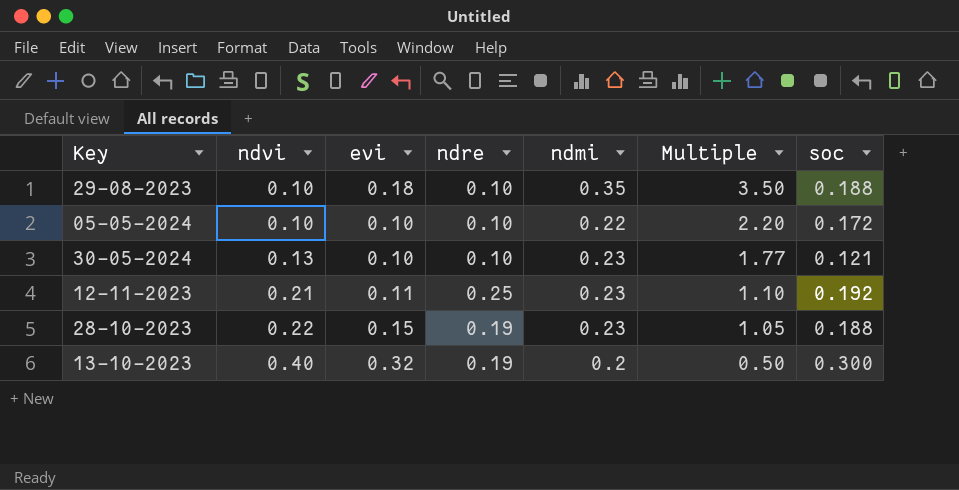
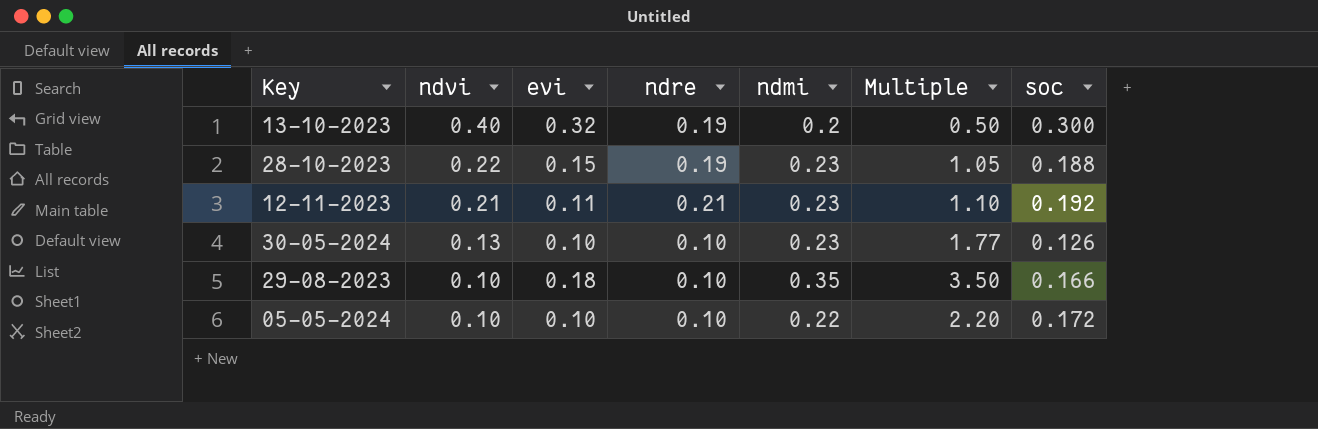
row order: ndvi ascending -> ndvi descending
12-11-2023 | ndre: 0.25 -> 0.21
30-05-2024 | soc: 0.121 -> 0.126
29-08-2023 | soc: 0.188 -> 0.166

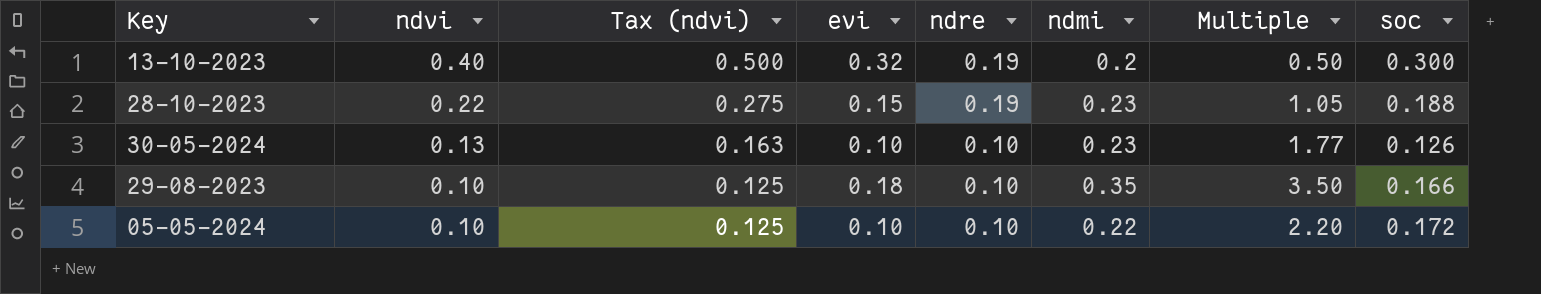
column Tax (ndvi) | formula: none -> [ndvi] * 1.25
row 12-11-2023: 0.21 | 0.11 | 0.21 | 0.23 | 1.10 | 0.192 -> none

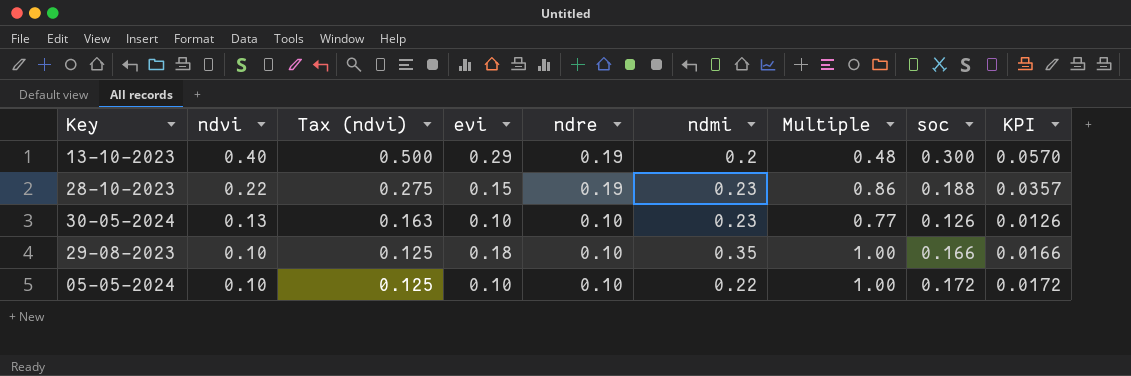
column Multiple | formula: [ndmi] / [ndvi] -> [ndre] / [ndvi]
column KPI | formula: none -> [ndre] * [soc]
13-10-2023 | evi: 0.32 -> 0.29

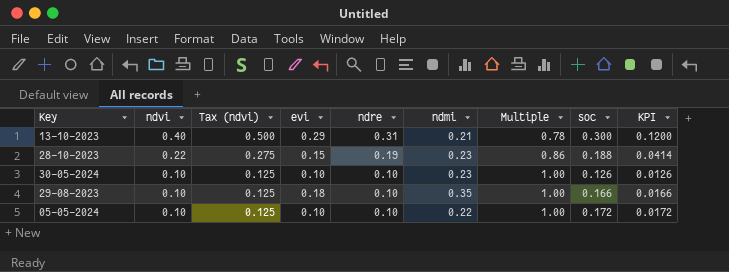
column KPI | formula: [ndre] * [soc] -> [ndvi] * [soc]
13-10-2023 | ndre: 0.19 -> 0.31
13-10-2023 | ndmi: 0.2 -> 0.21
13-10-2023 | Multiple: 0.48 -> 0.78
30-05-2024 | ndvi: 0.13 -> 0.10
30-05-2024 | Tax (ndvi): 0.163 -> 0.125
30-05-2024 | Multiple: 0.77 -> 1.00

